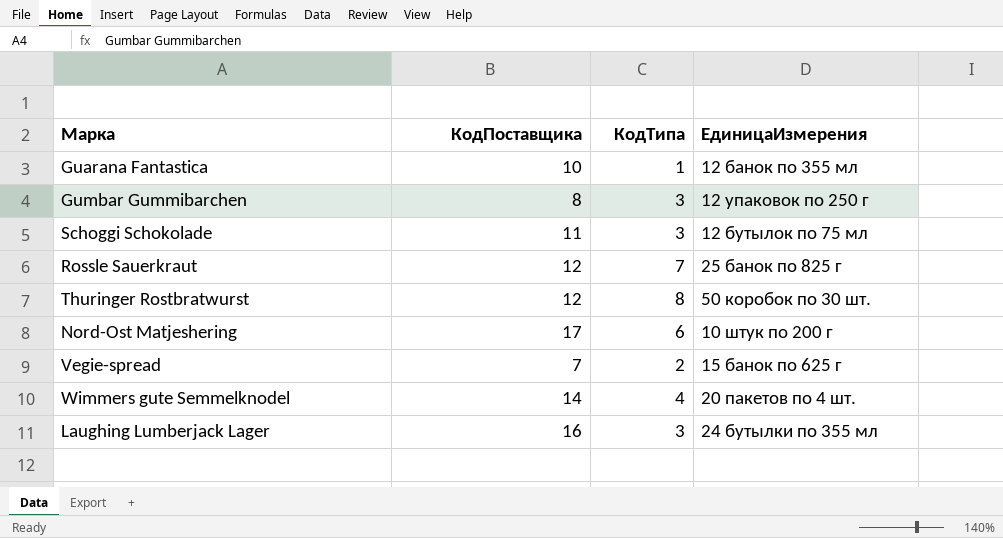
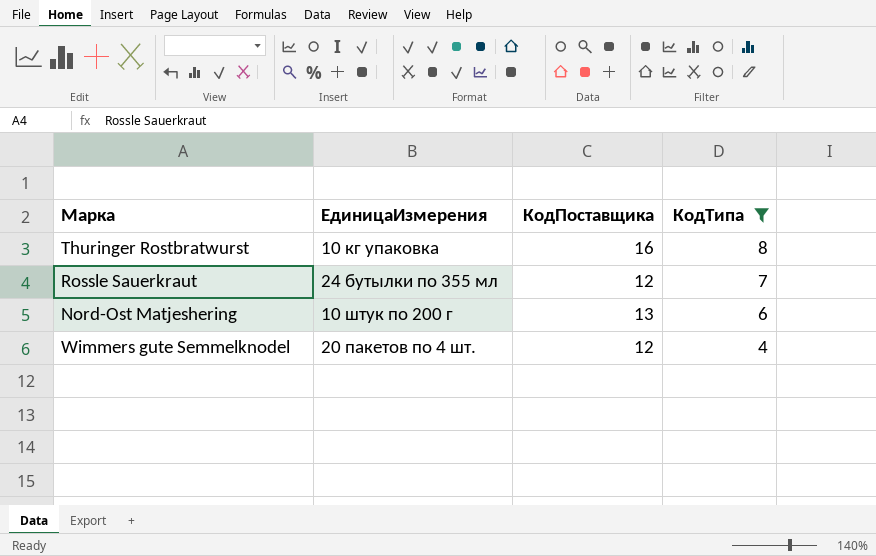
filter: none -> КодТипа >= 4
row order: none -> КодТипа descending
column ЕдиницаИзмерения | position: 4 -> 2
Thuringer Rostbratwurst | ЕдиницаИзмерения: 50 коробок по 30 шт. -> 10 кг упаковка
Thuringer Rostbratwurst | КодПоставщика: 12 -> 16
Rossle Sauerkraut | ЕдиницаИзмерения: 25 банок по 825 г -> 24 бутылки по 355 мл
Nord-Ost Matjeshering | КодПоставщика: 17 -> 13
Wimmers gute Semmelknodel | КодПоставщика: 14 -> 12

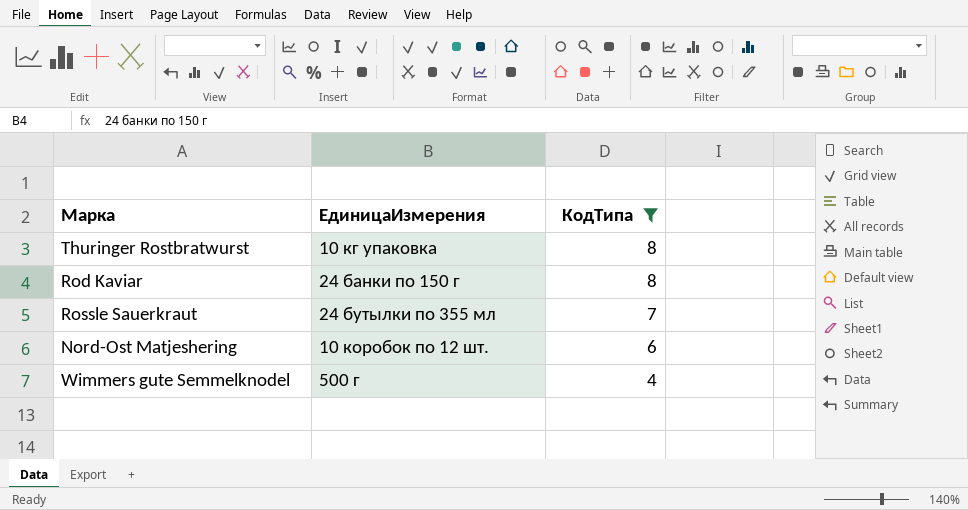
column КодПоставщика | position: 3 -> none
row Rod Kaviar: none -> 24 банки по 150 г | 8
Nord-Ost Matjeshering | ЕдиницаИзмерения: 10 штук по 200 г -> 10 коробок по 12 шт.
Wimmers gute Semmelknodel | ЕдиницаИзмерения: 20 пакетов по 4 шт. -> 500 г

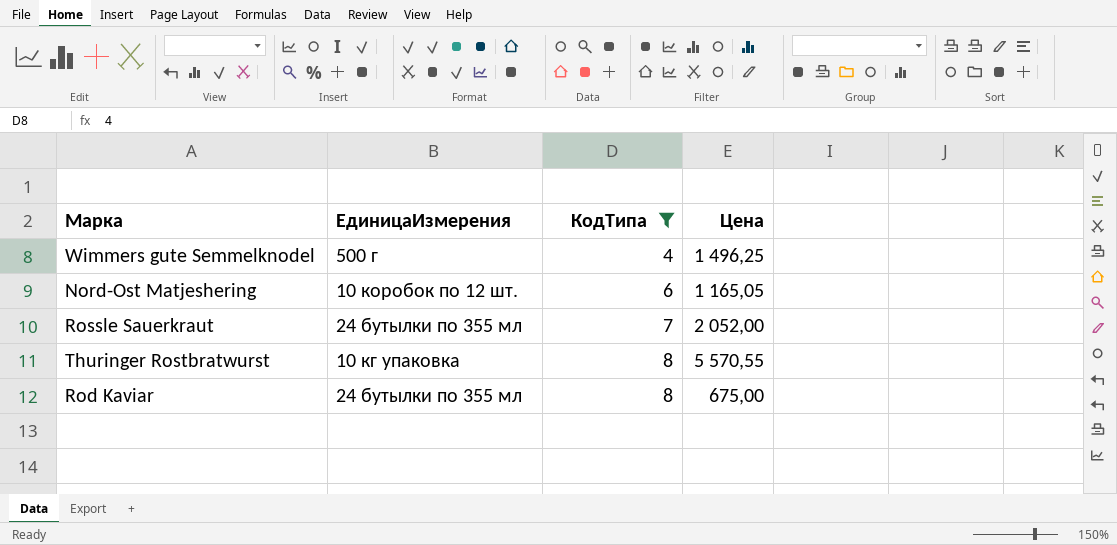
row order: КодТипа descending -> КодТипа ascending
column Цена | position: none -> 4
Rod Kaviar | ЕдиницаИзмерения: 24 банки по 150 г -> 24 бутылки по 355 мл

